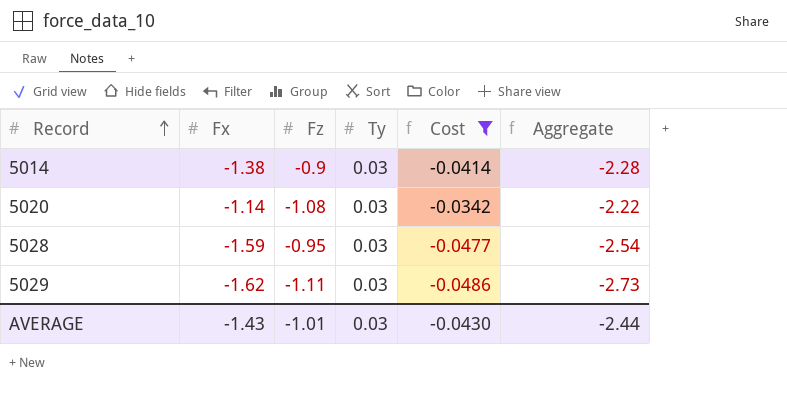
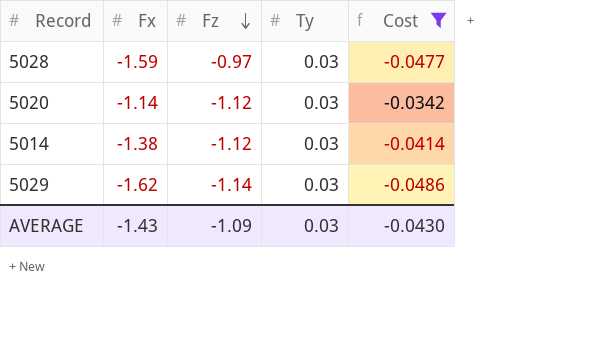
row order: Record ascending -> Fz descending
column Aggregate | formula: [Fx] + [Fz] -> none
5028 | Fz: -0.95 -> -0.97
5020 | Fz: -1.08 -> -1.12
5014 | Fz: -0.9 -> -1.12
5029 | Fz: -1.11 -> -1.14
AVERAGE | Fz: -1.01 -> -1.09

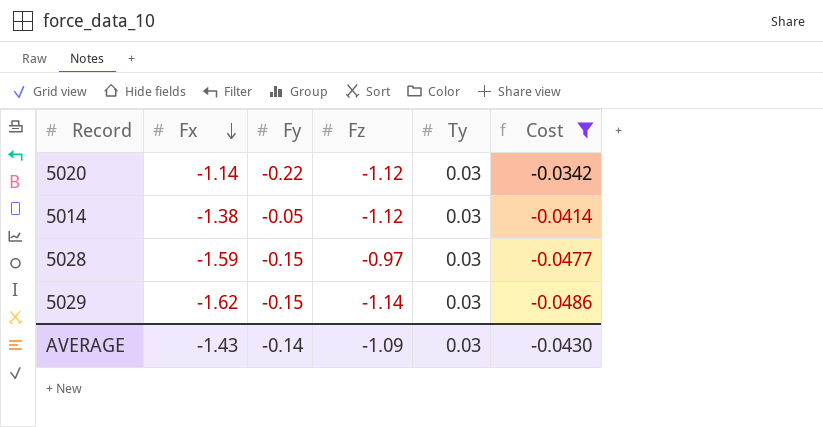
row order: Fz descending -> Fx descending
column Fy | position: none -> 3

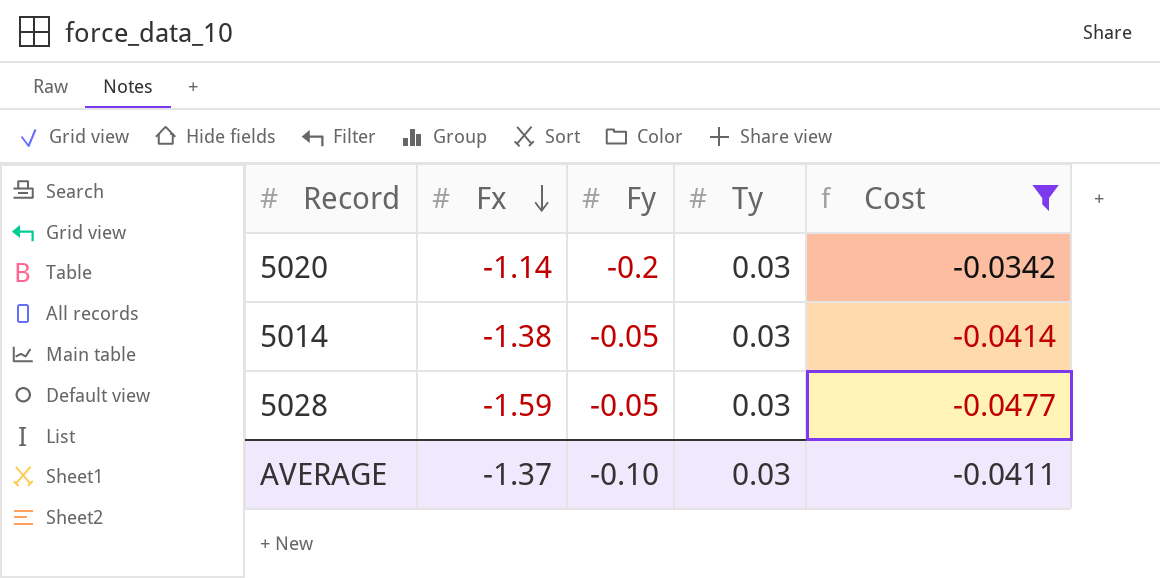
column Fz | position: 4 -> none
row 5029: -1.62 | -0.15 | -1.14 | 0.03 | -0.0486 -> none
5020 | Fy: -0.22 -> -0.2
5028 | Fy: -0.15 -> -0.05
AVERAGE | Fx: -1.43 -> -1.37
AVERAGE | Fy: -0.14 -> -0.10
AVERAGE | Cost: -0.0430 -> -0.0411

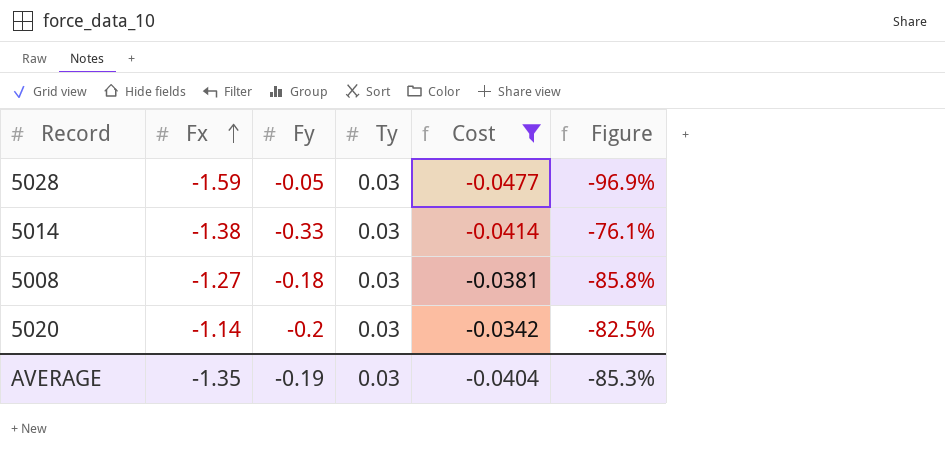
row order: Fx descending -> Fx ascending
column Figure | formula: none -> ([Fy] - [Fx]) / [Fx]
5014 | Fy: -0.05 -> -0.33
row 5008: none -> -1.27 | -0.18 | 0.03 | -0.0381 | -85.8%
AVERAGE | Fx: -1.37 -> -1.35
AVERAGE | Fy: -0.10 -> -0.19
AVERAGE | Cost: -0.0411 -> -0.0404

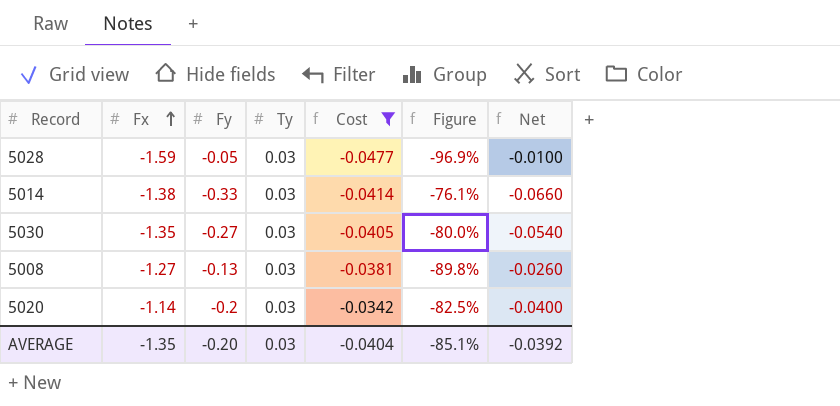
column Net | formula: none -> [Fy] * 0.2
row 5030: none -> -1.35 | -0.27 | 0.03 | -0.0405 | -80.0% | -0.0540
5008 | Fy: -0.18 -> -0.13
5008 | Figure: -85.8% -> -89.8%
AVERAGE | Fy: -0.19 -> -0.20
AVERAGE | Figure: -85.3% -> -85.1%

